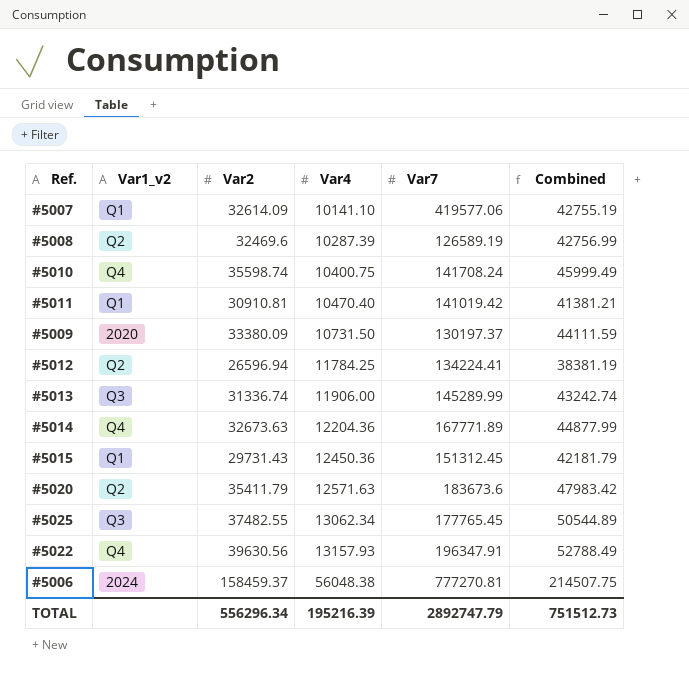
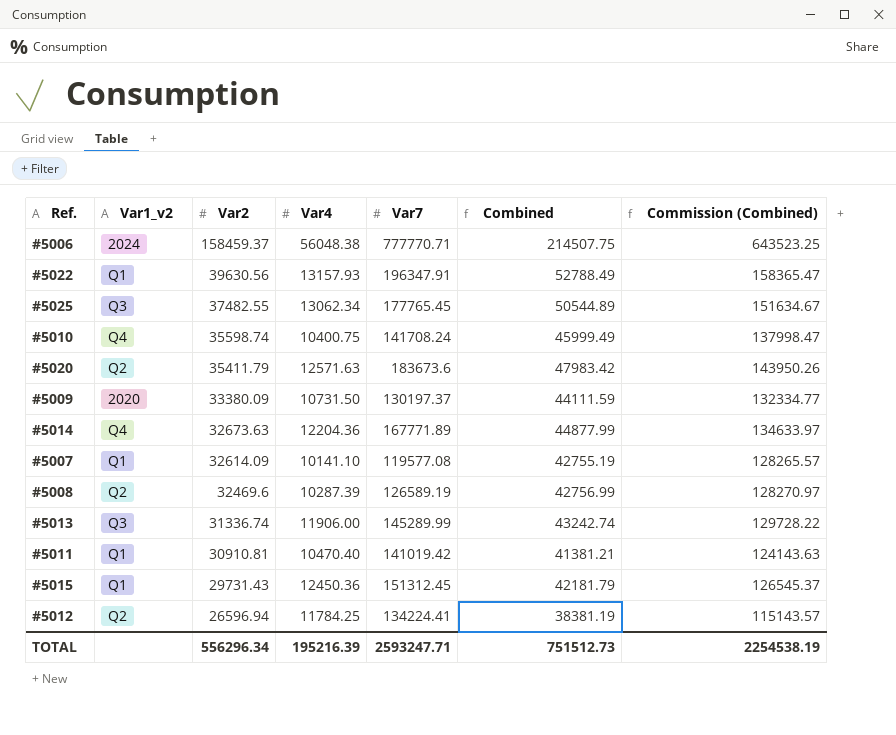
row order: Var4 ascending -> Var2 descending
column Commission (Combined) | formula: none -> [Combined] * 3
#5006 | Var7: 777270.81 -> 777770.71
#5022 | Var1_v2: Q4 -> Q1
#5007 | Var7: 419577.06 -> 119577.08
TOTAL | Var7: 2892747.79 -> 2593247.71

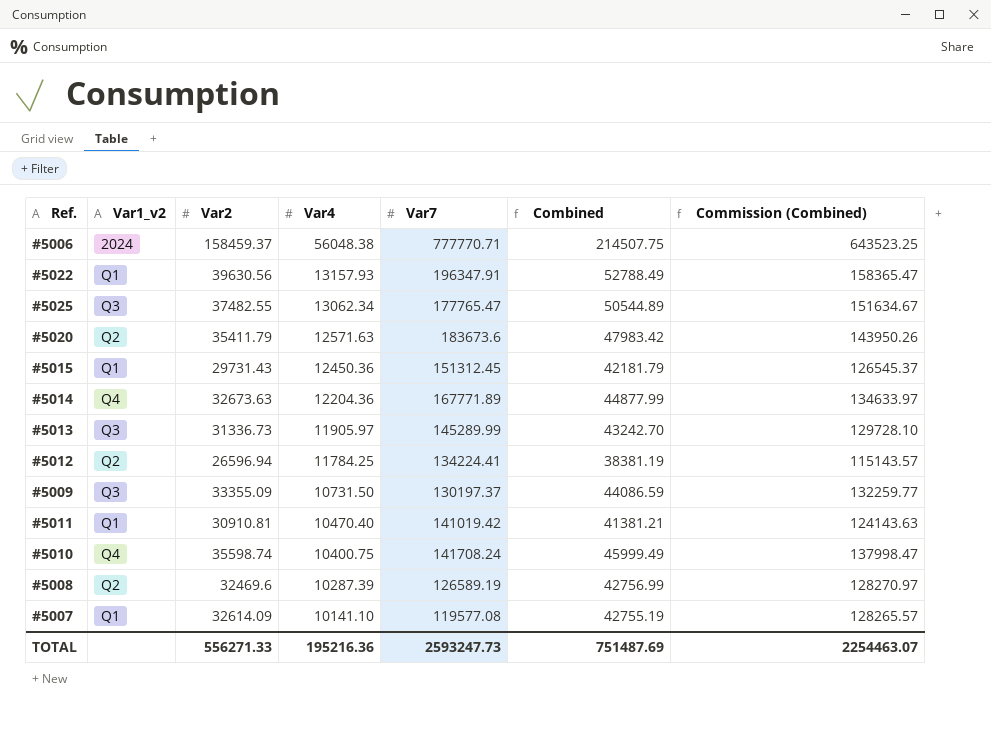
row order: Var2 descending -> Var4 descending
#5025 | Var7: 177765.45 -> 177765.47
#5013 | Var2: 31336.74 -> 31336.73
#5013 | Var4: 11906.00 -> 11905.97
#5013 | Combined: 43242.74 -> 43242.70
#5013 | Commission (Combined): 129728.22 -> 129728.10
#5009 | Var1_v2: 2020 -> Q3
#5009 | Var2: 33380.09 -> 33355.09
#5009 | Combined: 44111.59 -> 44086.59
#5009 | Commission (Combined): 132334.77 -> 132259.77
TOTAL | Var2: 556296.34 -> 556271.33
TOTAL | Var4: 195216.39 -> 195216.36
TOTAL | Var7: 2593247.71 -> 2593247.73
TOTAL | Combined: 751512.73 -> 751487.69
TOTAL | Commission (Combined): 2254538.19 -> 2254463.07

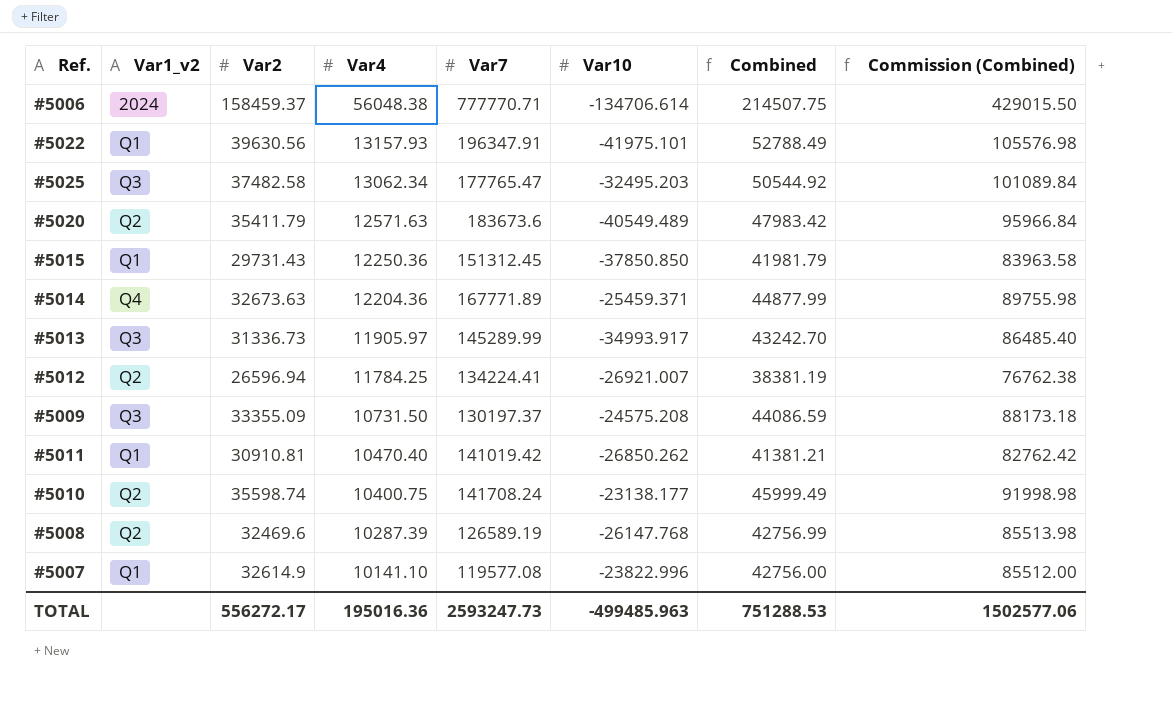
column Var10 | position: none -> 6
column Commission (Combined) | formula: [Combined] * 3 -> [Combined] * 2
#5025 | Var2: 37482.55 -> 37482.58
#5025 | Combined: 50544.89 -> 50544.92
#5015 | Var4: 12450.36 -> 12250.36
#5015 | Combined: 42181.79 -> 41981.79
#5010 | Var1_v2: Q4 -> Q2
#5007 | Var2: 32614.09 -> 32614.9
#5007 | Combined: 42755.19 -> 42756.00
TOTAL | Var2: 556271.33 -> 556272.17
TOTAL | Var4: 195216.36 -> 195016.36
TOTAL | Combined: 751487.69 -> 751288.53
TOTAL | Commission (Combined): 2254463.07 -> 1502577.06

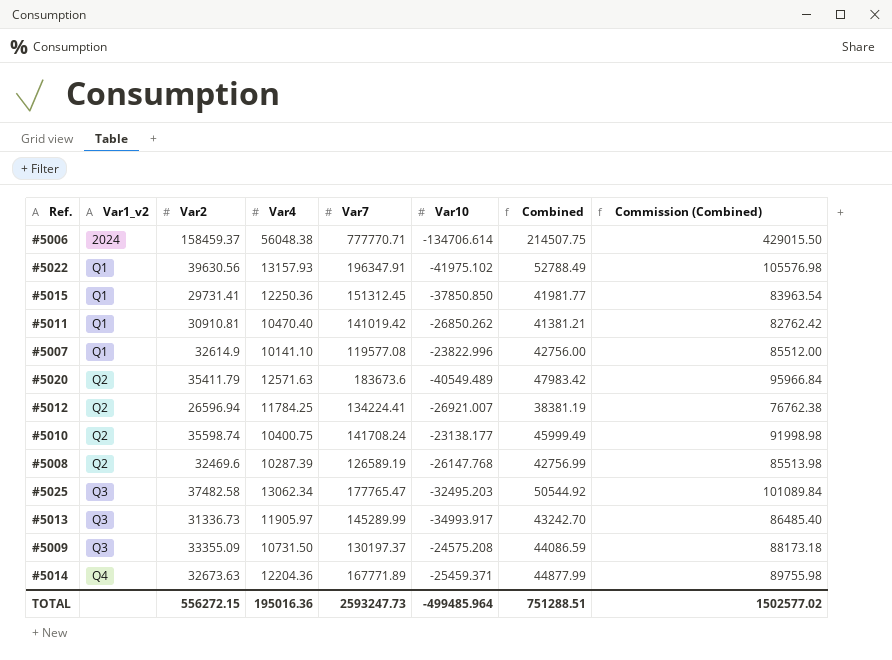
row order: Var4 descending -> Var1_v2 ascending
#5022 | Var10: -41975.101 -> -41975.102
#5015 | Var2: 29731.43 -> 29731.41
#5015 | Combined: 41981.79 -> 41981.77
#5015 | Commission (Combined): 83963.58 -> 83963.54
TOTAL | Var2: 556272.17 -> 556272.15
TOTAL | Var10: -499485.963 -> -499485.964
TOTAL | Combined: 751288.53 -> 751288.51
TOTAL | Commission (Combined): 1502577.06 -> 1502577.02

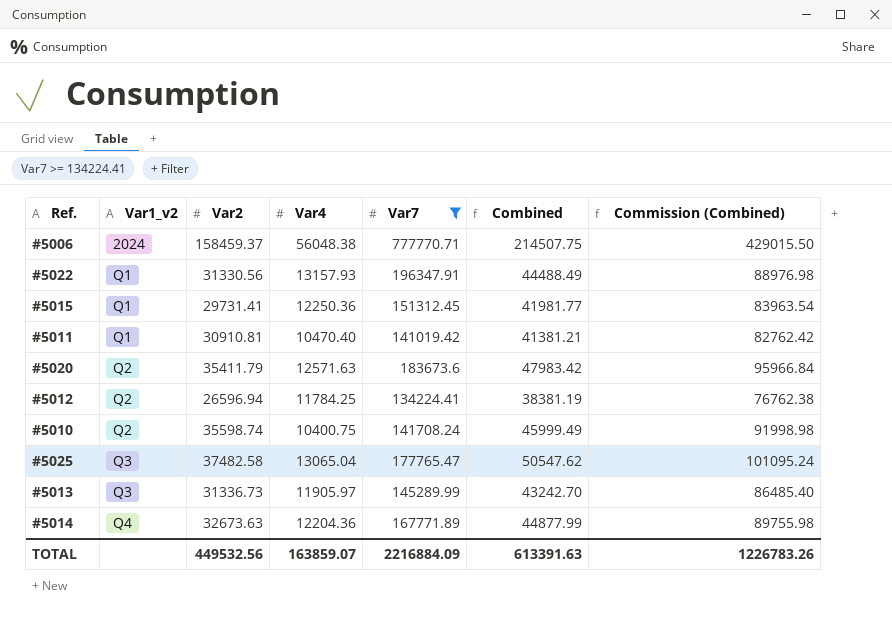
filter: none -> Var7 >= 134224.41
column Var10 | position: 6 -> none
#5022 | Var2: 39630.56 -> 31330.56
#5022 | Combined: 52788.49 -> 44488.49
#5022 | Commission (Combined): 105576.98 -> 88976.98
#5025 | Var4: 13062.34 -> 13065.04
#5025 | Combined: 50544.92 -> 50547.62
#5025 | Commission (Combined): 101089.84 -> 101095.24
TOTAL | Var2: 556272.15 -> 449532.56
TOTAL | Var4: 195016.36 -> 163859.07
TOTAL | Var7: 2593247.73 -> 2216884.09
TOTAL | Combined: 751288.51 -> 613391.63
TOTAL | Commission (Combined): 1502577.02 -> 1226783.26

